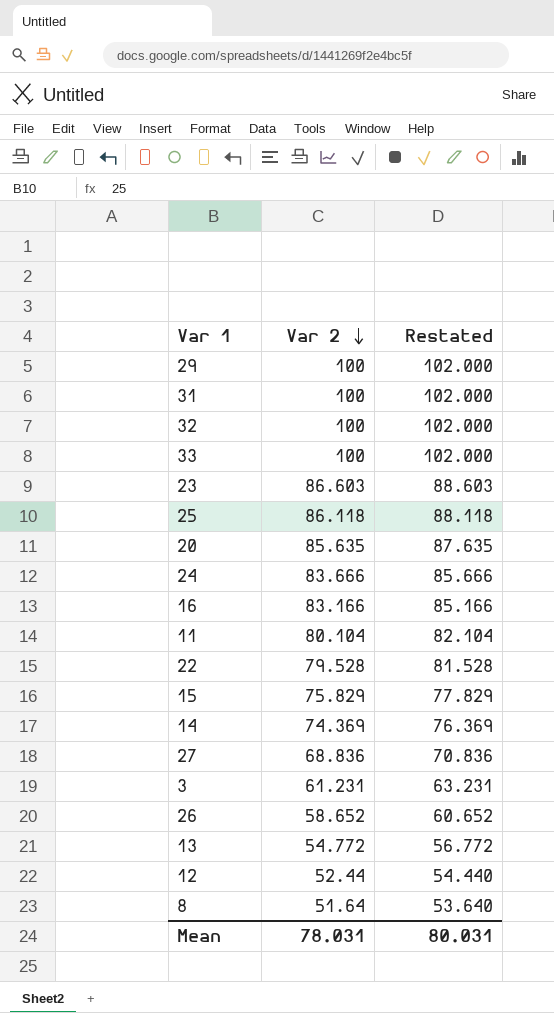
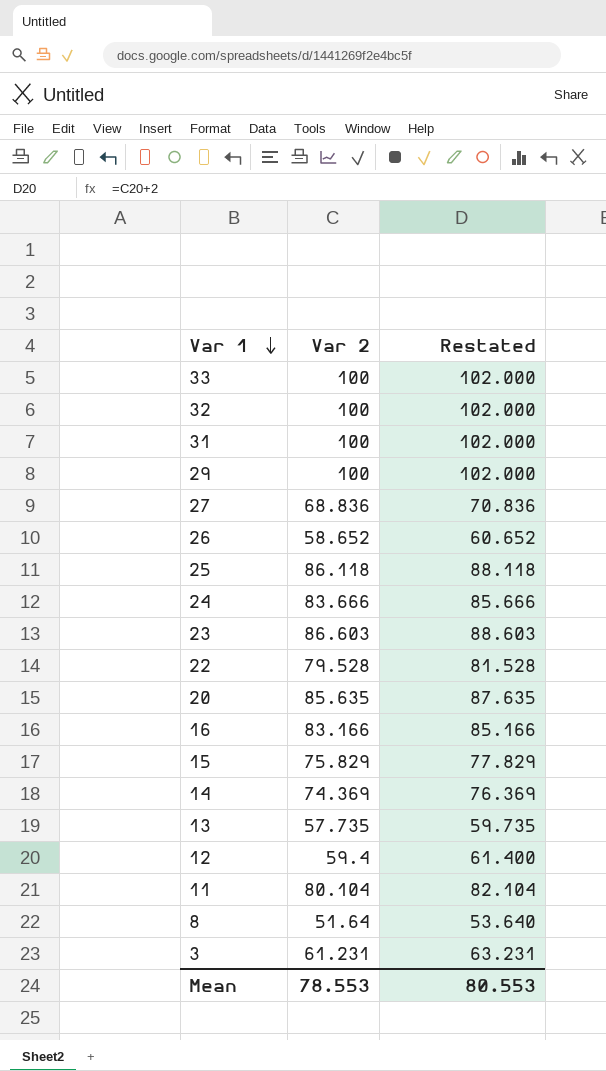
row order: Var 2 descending -> Var 1 descending
13 | Var 2: 54.772 -> 57.735
13 | Restated: 56.772 -> 59.735
12 | Var 2: 52.44 -> 59.4
12 | Restated: 54.440 -> 61.400
Mean | Var 2: 78.031 -> 78.553
Mean | Restated: 80.031 -> 80.553

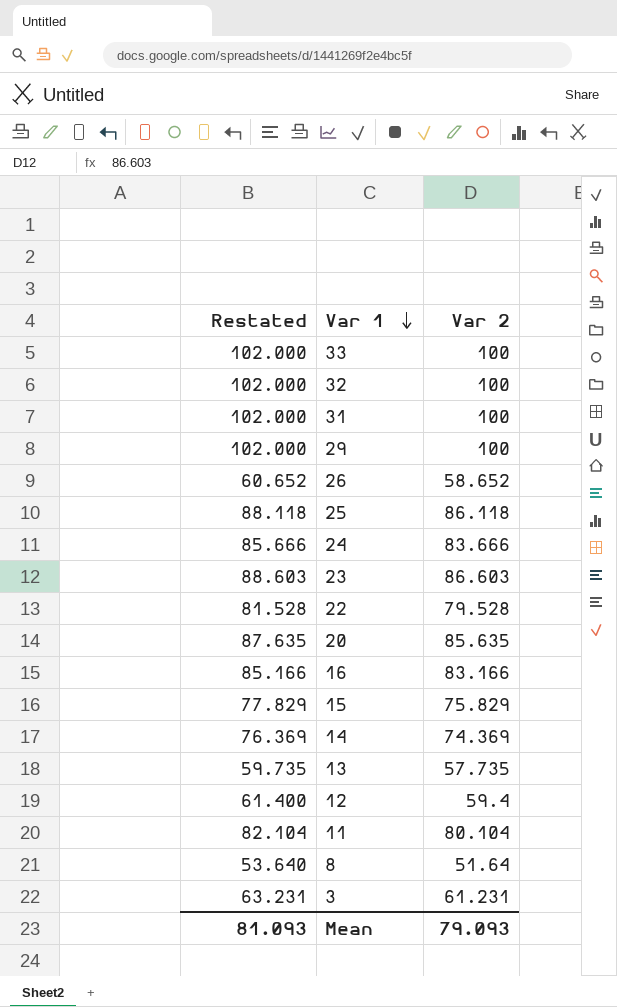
column Restated | position: 3 -> 1
row 27: 68.836 | 70.836 -> none
Mean | Restated: 80.553 -> 81.093
Mean | Var 2: 78.553 -> 79.093

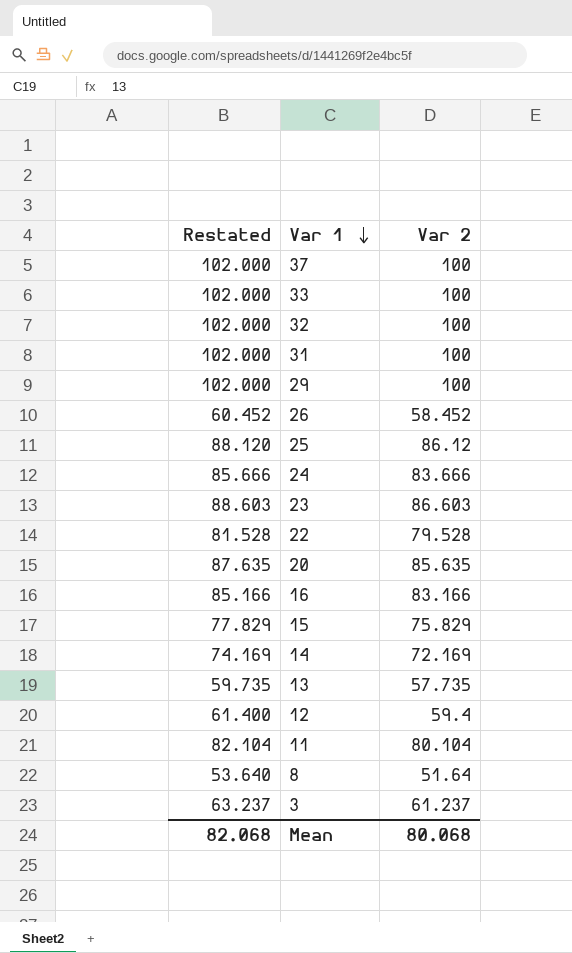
row 37: none -> 102.000 | 100
26 | Restated: 60.652 -> 60.452
26 | Var 2: 58.652 -> 58.452
25 | Restated: 88.118 -> 88.120
25 | Var 2: 86.118 -> 86.12
14 | Restated: 76.369 -> 74.169
14 | Var 2: 74.369 -> 72.169
3 | Restated: 63.231 -> 63.237
3 | Var 2: 61.231 -> 61.237
Mean | Restated: 81.093 -> 82.068
Mean | Var 2: 79.093 -> 80.068

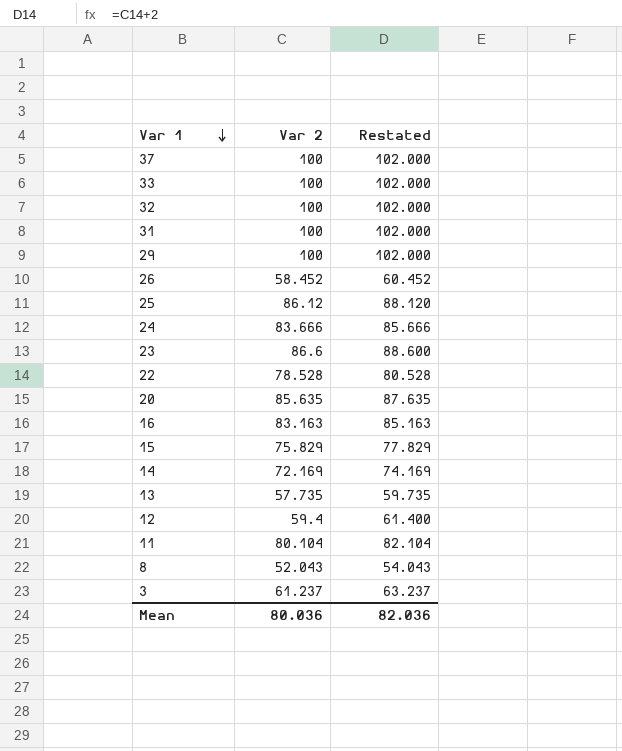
column Restated | position: 1 -> 3
23 | Var 2: 86.603 -> 86.6
23 | Restated: 88.603 -> 88.600
22 | Var 2: 79.528 -> 78.528
22 | Restated: 81.528 -> 80.528
16 | Var 2: 83.166 -> 83.163
16 | Restated: 85.166 -> 85.163
8 | Var 2: 51.64 -> 52.043
8 | Restated: 53.640 -> 54.043
Mean | Var 2: 80.068 -> 80.036
Mean | Restated: 82.068 -> 82.036

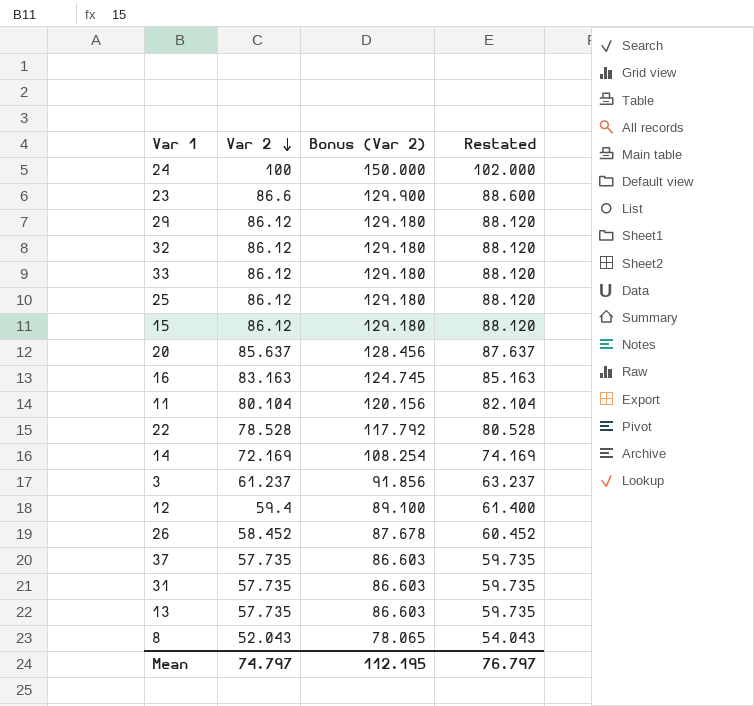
row order: Var 1 descending -> Var 2 descending
column Bonus (Var 2) | formula: none -> [Var 2] * 1.5
24 | Var 2: 83.666 -> 100
24 | Restated: 85.666 -> 102.000
29 | Var 2: 100 -> 86.12
29 | Restated: 102.000 -> 88.120
32 | Var 2: 100 -> 86.12
32 | Restated: 102.000 -> 88.120
33 | Var 2: 100 -> 86.12
33 | Restated: 102.000 -> 88.120
15 | Var 2: 75.829 -> 86.12
15 | Restated: 77.829 -> 88.120
20 | Var 2: 85.635 -> 85.637
20 | Restated: 87.635 -> 87.637
37 | Var 2: 100 -> 57.735
37 | Restated: 102.000 -> 59.735
31 | Var 2: 100 -> 57.735
31 | Restated: 102.000 -> 59.735
Mean | Var 2: 80.036 -> 74.797
Mean | Restated: 82.036 -> 76.797

